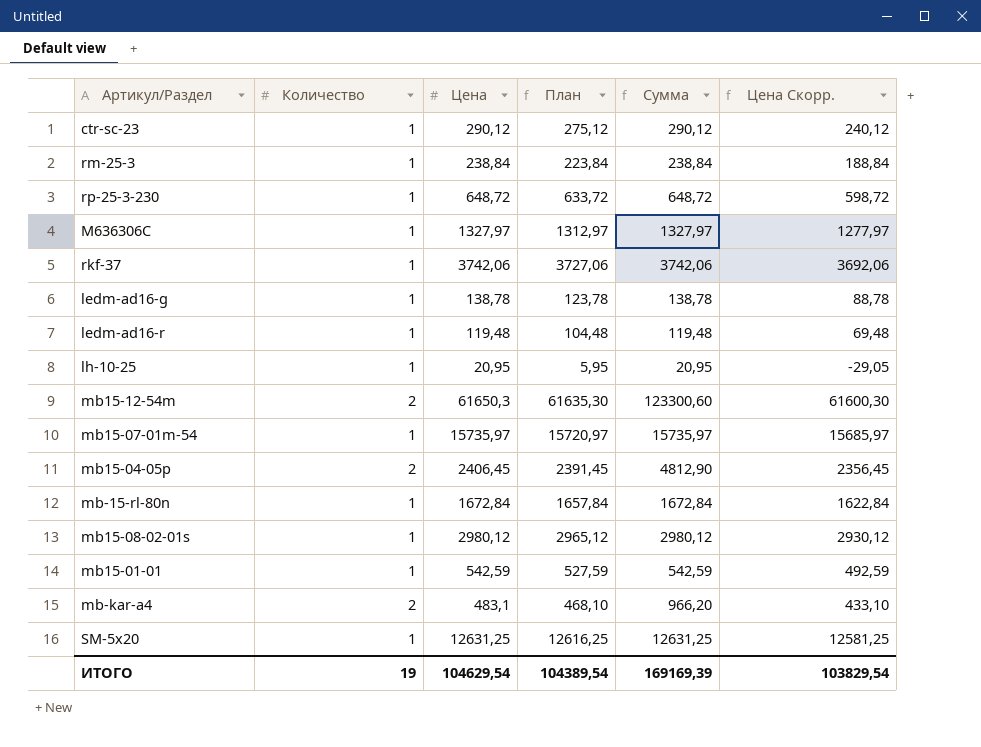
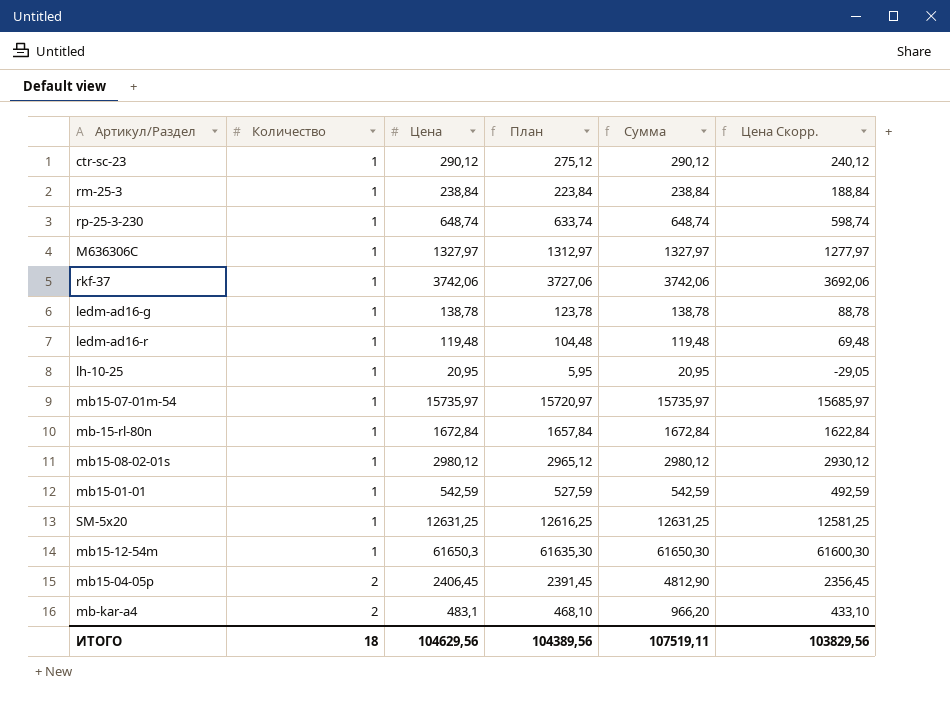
row order: none -> Количество ascending
rp-25-3-230 | Цена: 648,72 -> 648,74
rp-25-3-230 | План: 633,72 -> 633,74
rp-25-3-230 | Сумма: 648,72 -> 648,74
rp-25-3-230 | Цена Скорр.: 598,72 -> 598,74
mb15-12-54m | Количество: 2 -> 1
mb15-12-54m | Сумма: 123300,60 -> 61650,30
ИТОГО | Количество: 19 -> 18
ИТОГО | Цена: 104629,54 -> 104629,56
ИТОГО | План: 104389,54 -> 104389,56
ИТОГО | Сумма: 169169,39 -> 107519,11
ИТОГО | Цена Скорр.: 103829,54 -> 103829,56

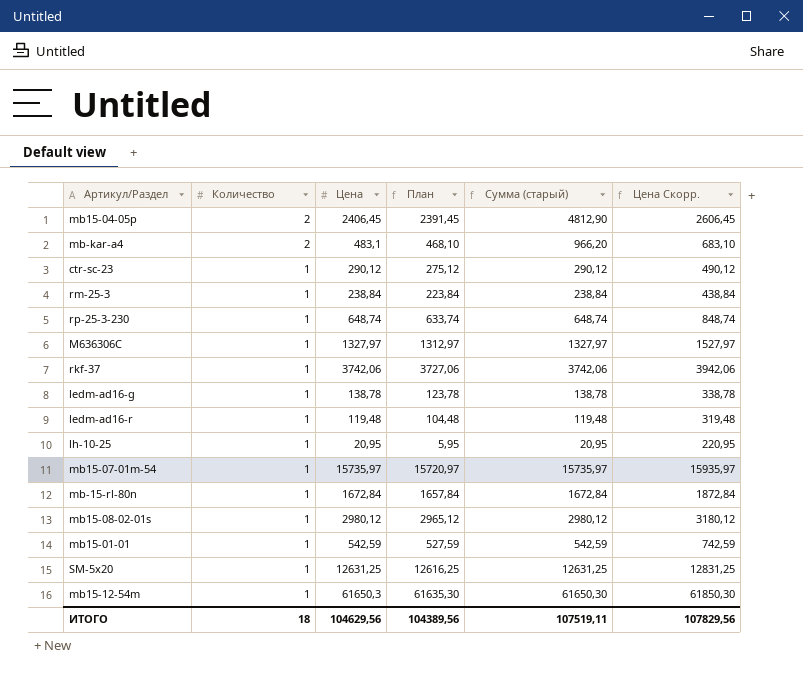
row order: Количество ascending -> Количество descending
column name: Сумма -> Сумма (старый)
column Цена Скорр. | formula: [Цена] - 50 -> [Цена] + 200
ИТОГО | Цена Скорр.: 103829,56 -> 107829,56

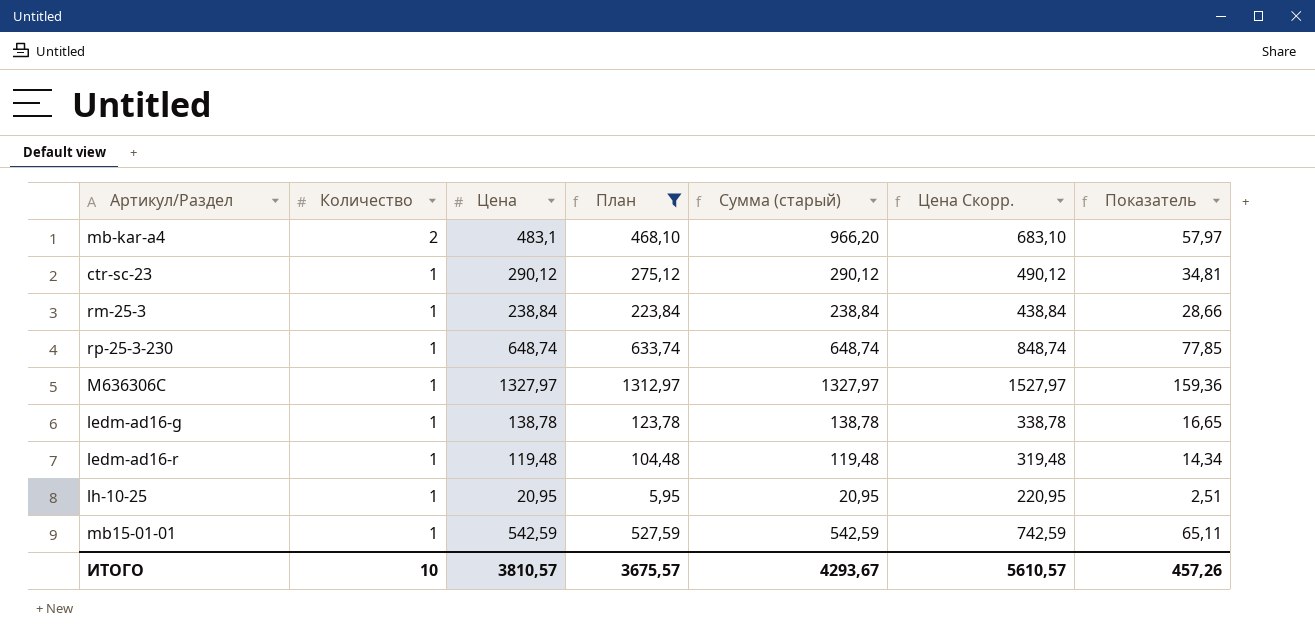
filter: none -> План <= 1312,97
column Показатель | formula: none -> [Цена] * 0,12
ИТОГО | Количество: 18 -> 10
ИТОГО | Цена: 104629,56 -> 3810,57
ИТОГО | План: 104389,56 -> 3675,57
ИТОГО | Сумма (старый): 107519,11 -> 4293,67
ИТОГО | Цена Скорр.: 107829,56 -> 5610,57

